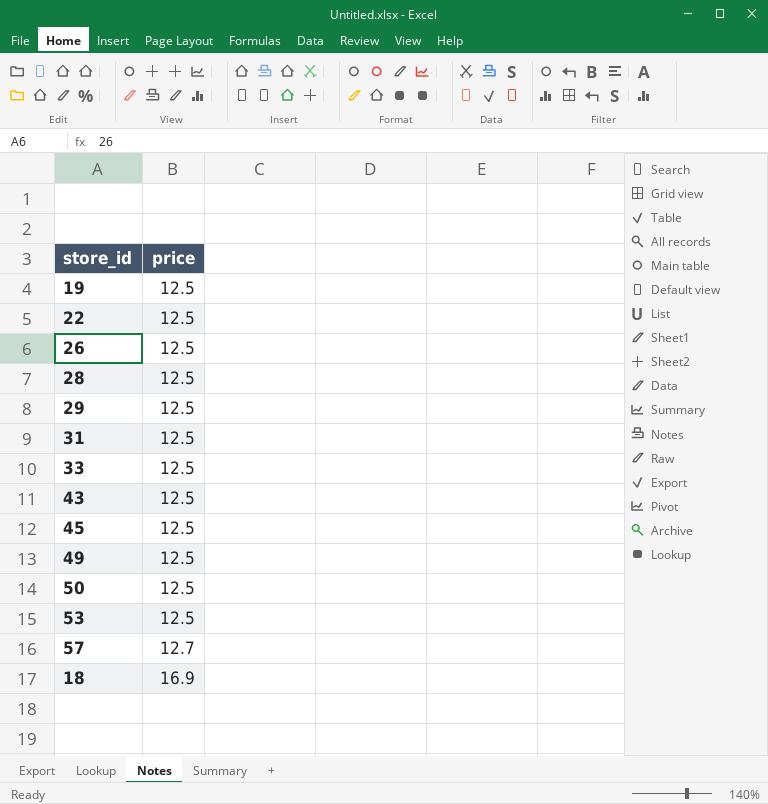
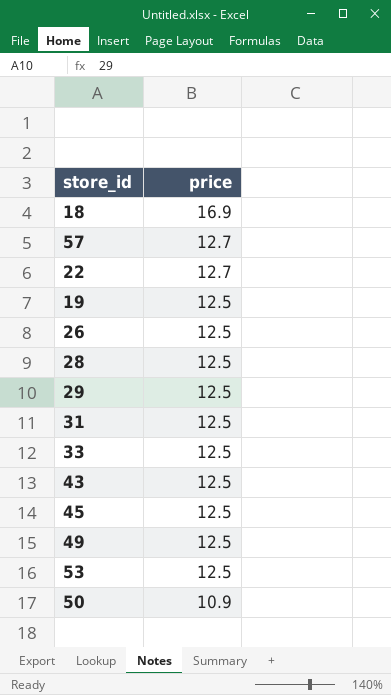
row order: price ascending -> price descending
22 | price: 12.5 -> 12.7
50 | price: 12.5 -> 10.9

